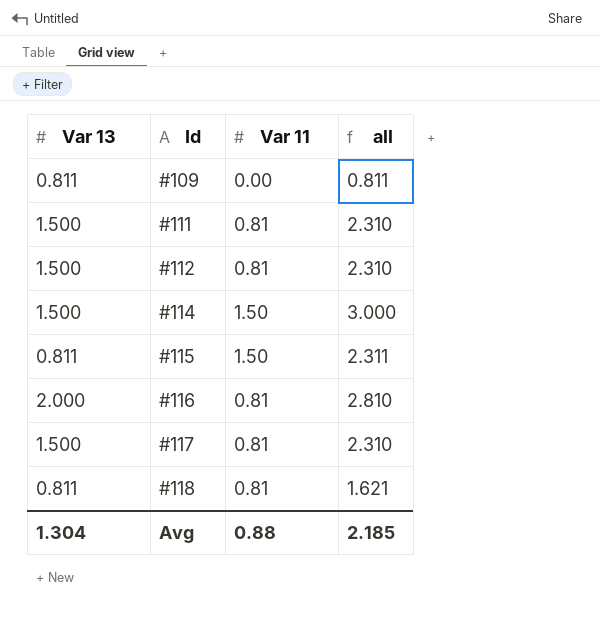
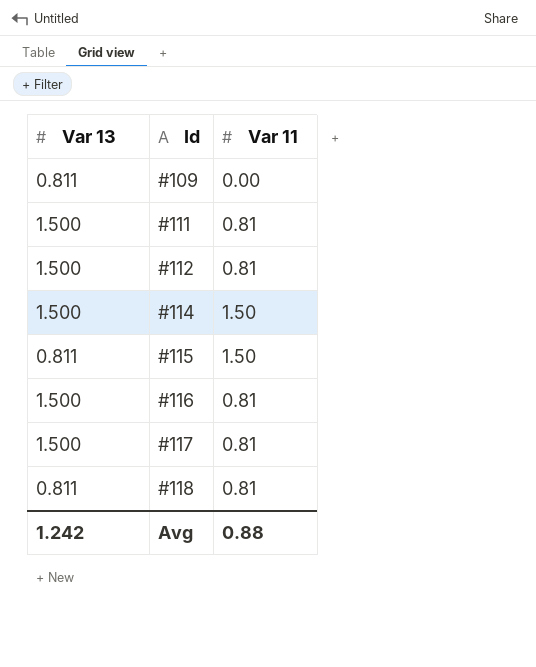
column all | formula: [Var 13] + [Var 11] -> none
#116 | Var 13: 2.000 -> 1.500
Avg | Var 13: 1.304 -> 1.242

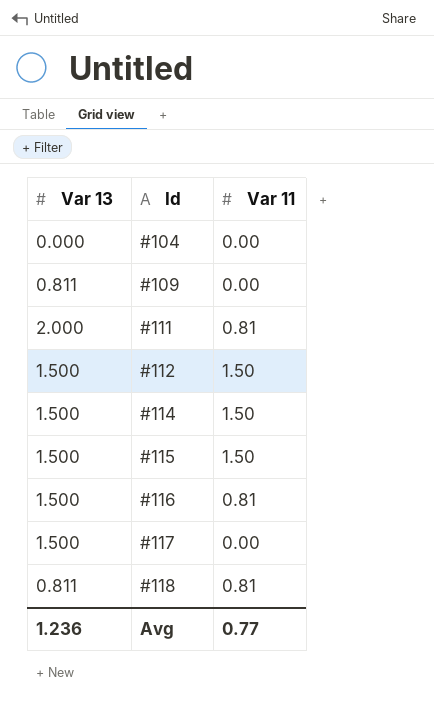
row #104: none -> 0.000 | 0.00
#111 | Var 13: 1.500 -> 2.000
#112 | Var 11: 0.81 -> 1.50
#115 | Var 13: 0.811 -> 1.500
#117 | Var 11: 0.81 -> 0.00
Avg | Var 13: 1.242 -> 1.236
Avg | Var 11: 0.88 -> 0.77

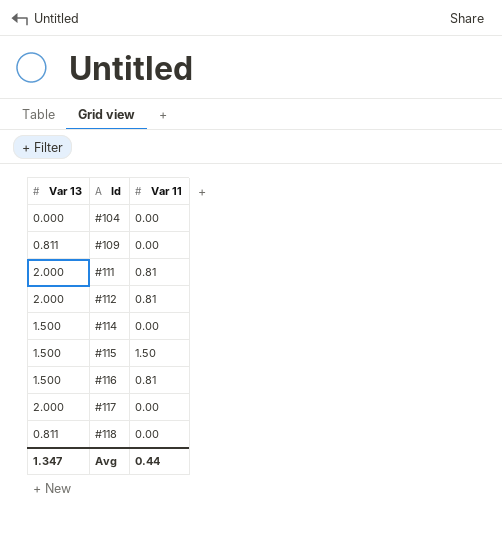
#112 | Var 13: 1.500 -> 2.000
#112 | Var 11: 1.50 -> 0.81
#114 | Var 11: 1.50 -> 0.00
#117 | Var 13: 1.500 -> 2.000
#118 | Var 11: 0.81 -> 0.00
Avg | Var 13: 1.236 -> 1.347
Avg | Var 11: 0.77 -> 0.44

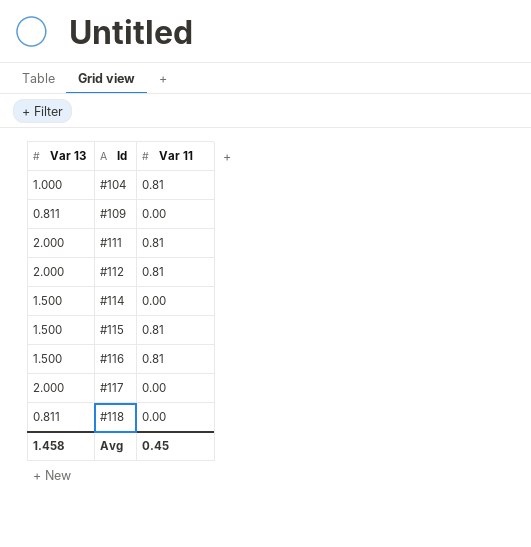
#104 | Var 13: 0.000 -> 1.000
#104 | Var 11: 0.00 -> 0.81
#115 | Var 11: 1.50 -> 0.81
Avg | Var 13: 1.347 -> 1.458
Avg | Var 11: 0.44 -> 0.45

